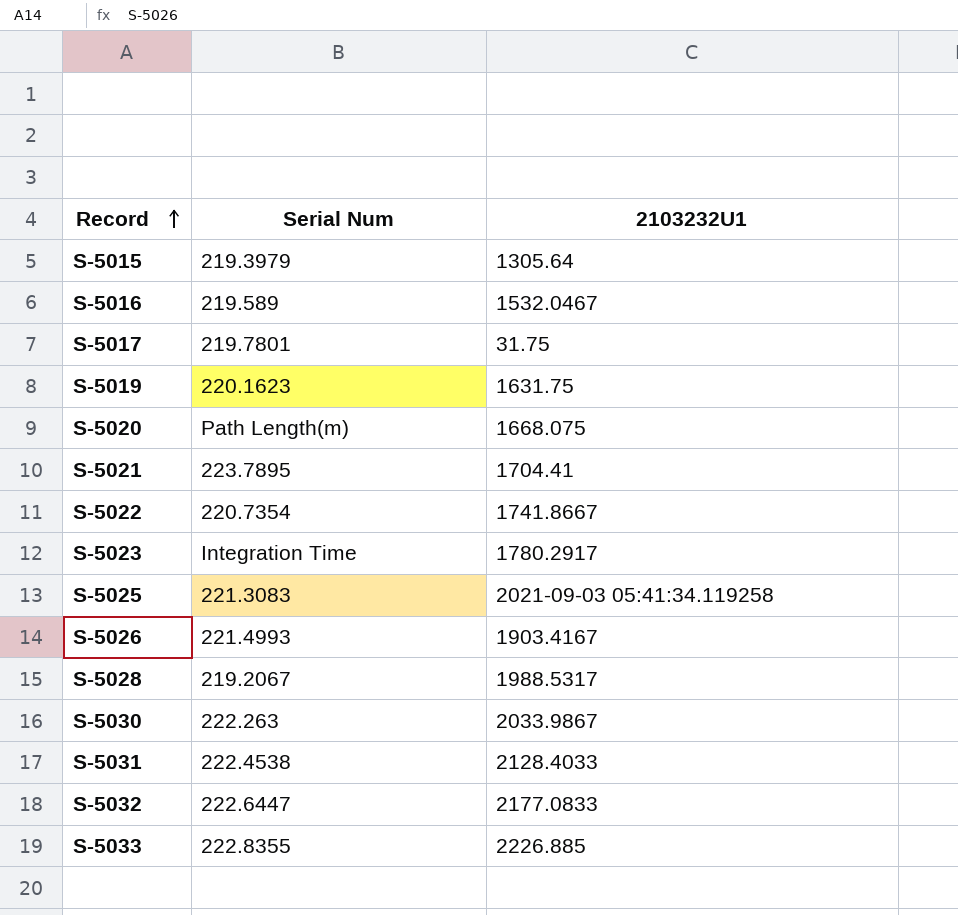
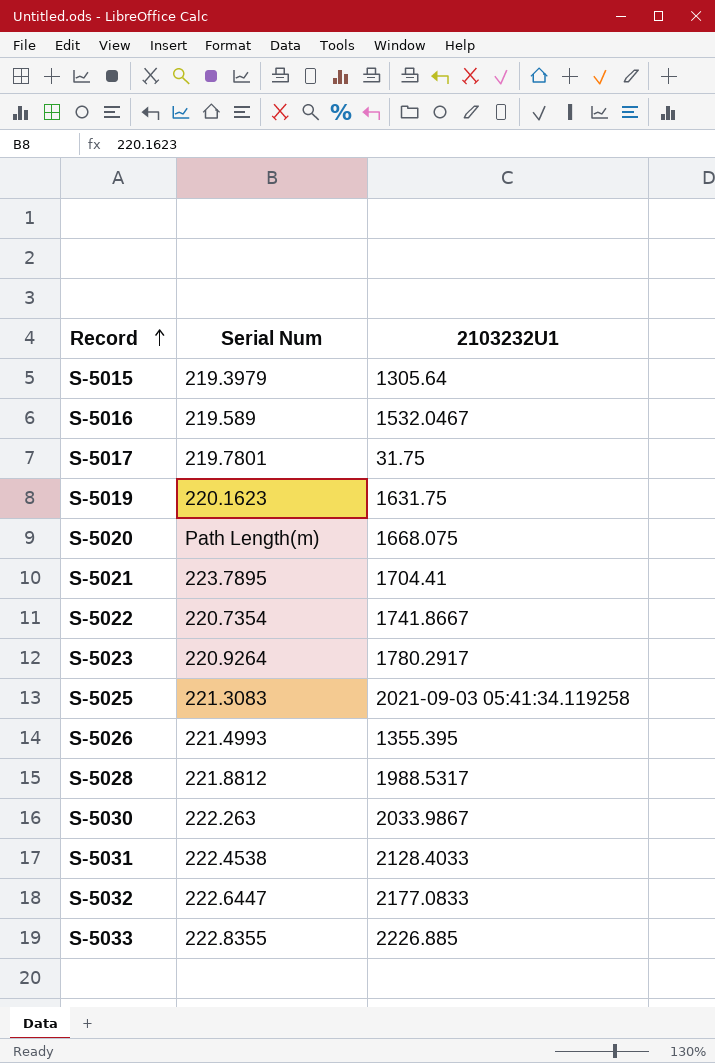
S-5023 | Serial Num: Integration Time -> 220.9264
S-5026 | 2103232U1: 1903.4167 -> 1355.395
S-5028 | Serial Num: 219.2067 -> 221.8812

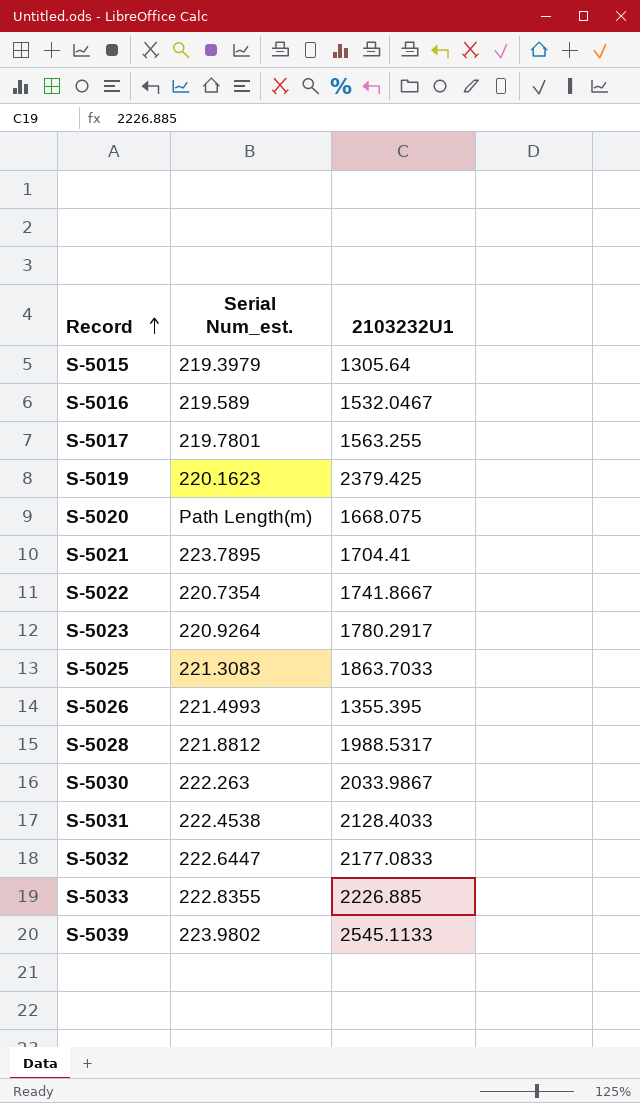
column name: Serial Num -> Serial Num_est.
S-5017 | 2103232U1: 31.75 -> 1563.255
S-5019 | 2103232U1: 1631.75 -> 2379.425
S-5025 | 2103232U1: 2021-09-03 05:41:34.119258 -> 1863.7033
row S-5039: none -> 223.9802 | 2545.1133

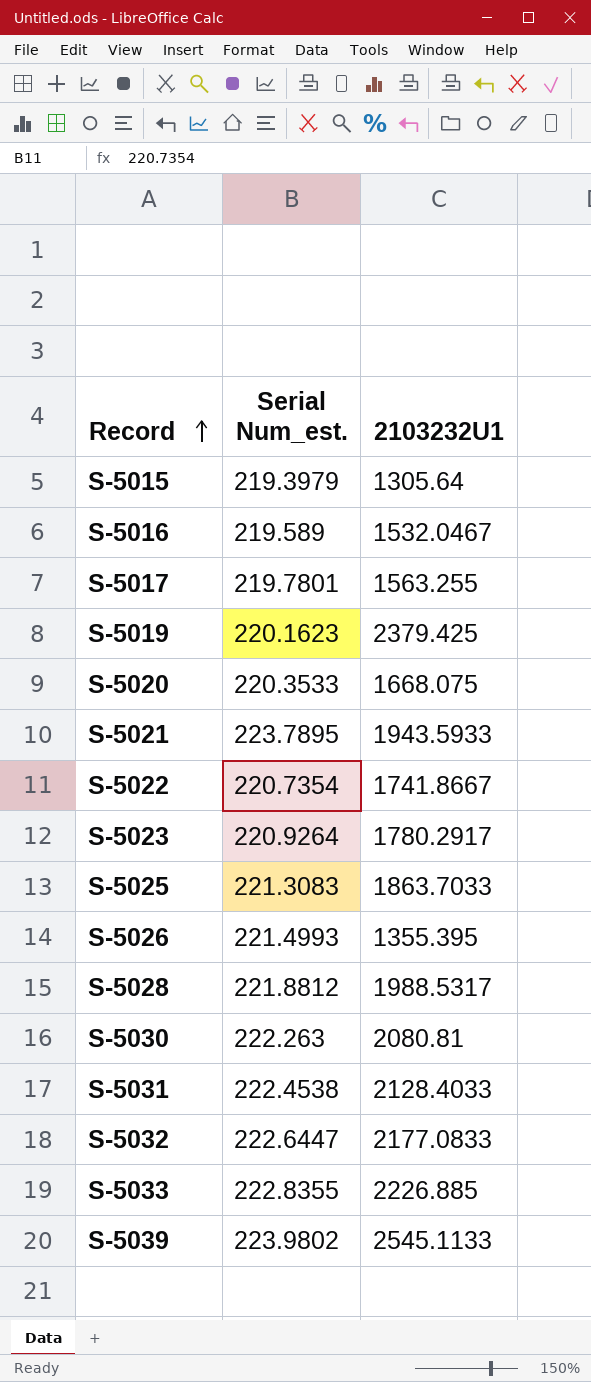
S-5020 | Serial Num_est.: Path Length(m) -> 220.3533
S-5021 | 2103232U1: 1704.41 -> 1943.5933
S-5030 | 2103232U1: 2033.9867 -> 2080.81

